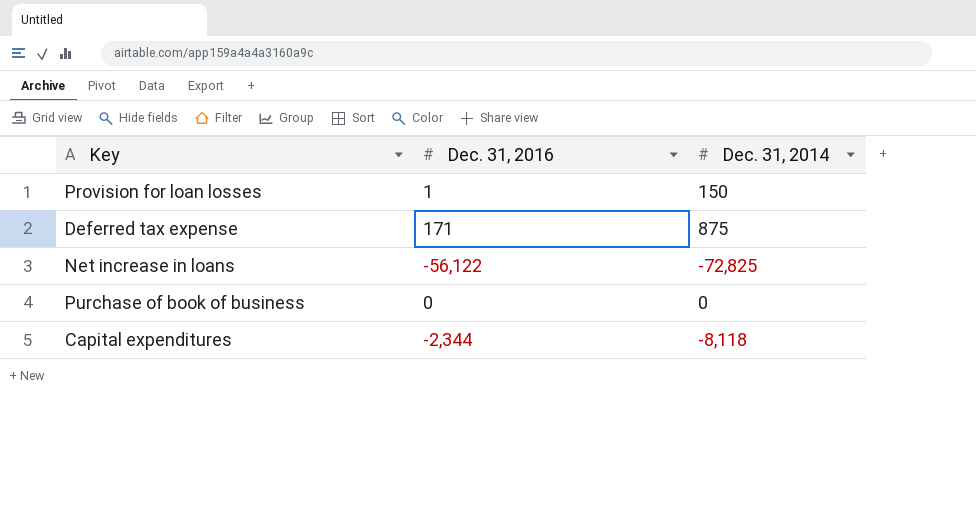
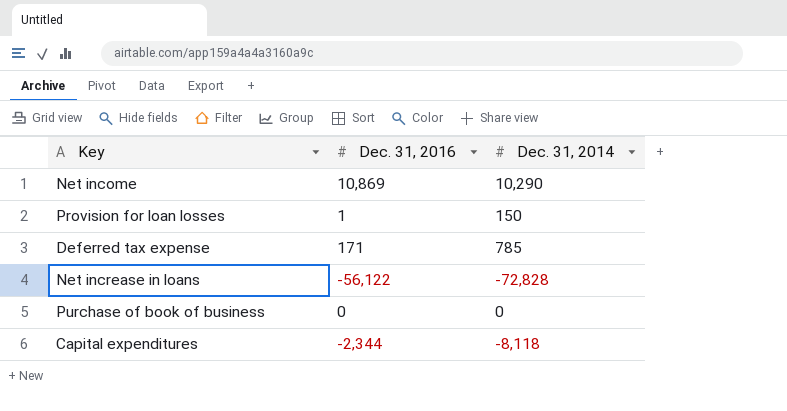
row Net income: none -> 10,869 | 10,290
Deferred tax expense | Dec. 31, 2014: 875 -> 785
Net increase in loans | Dec. 31, 2014: -72,825 -> -72,828

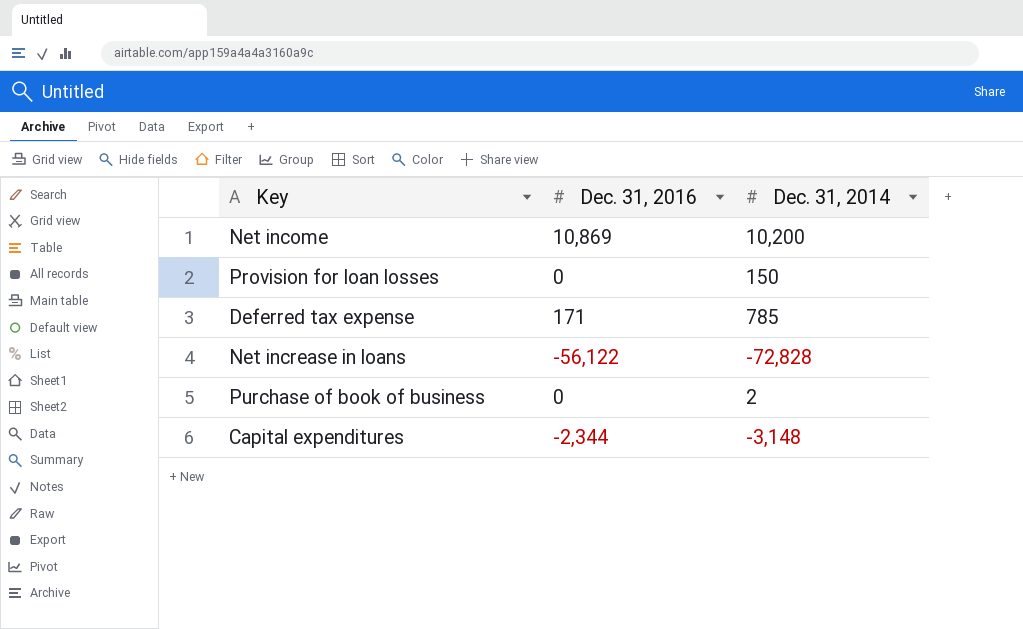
Net income | Dec. 31, 2014: 10,290 -> 10,200
Provision for loan losses | Dec. 31, 2016: 1 -> 0
Purchase of book of business | Dec. 31, 2014: 0 -> 2
Capital expenditures | Dec. 31, 2014: -8,118 -> -3,148

